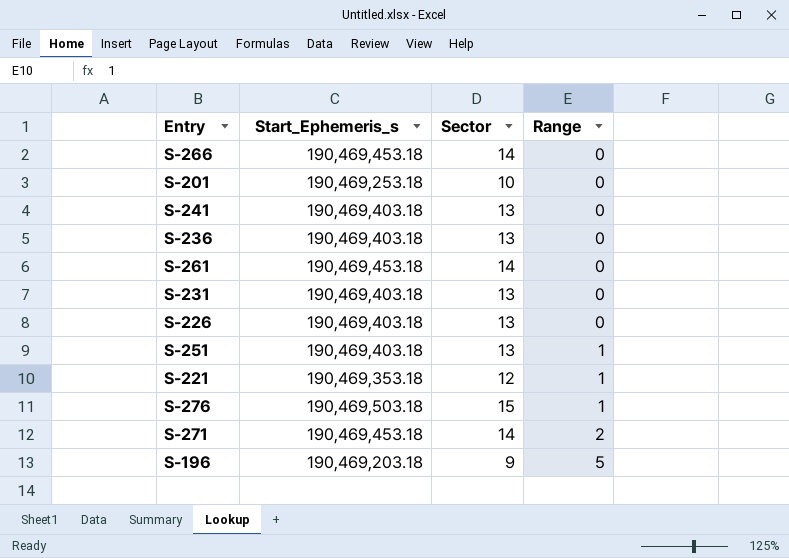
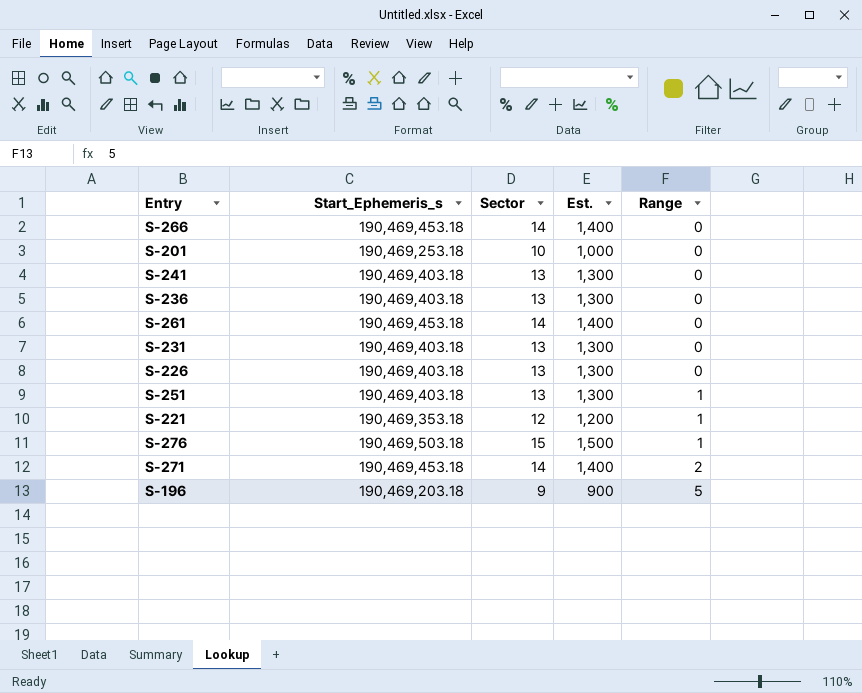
column Est. | formula: none -> [Sector] * 100

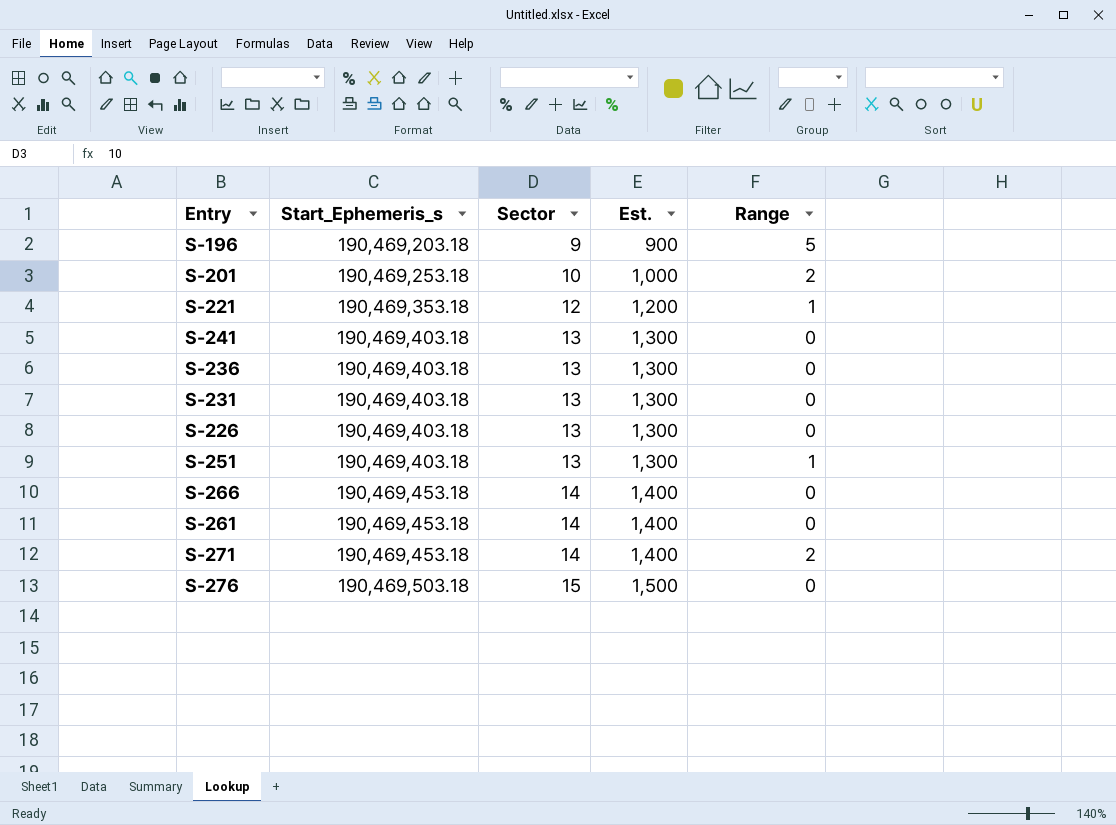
row order: Range ascending -> Start_Ephemeris_s ascending
S-201 | Range: 0 -> 2
S-276 | Range: 1 -> 0

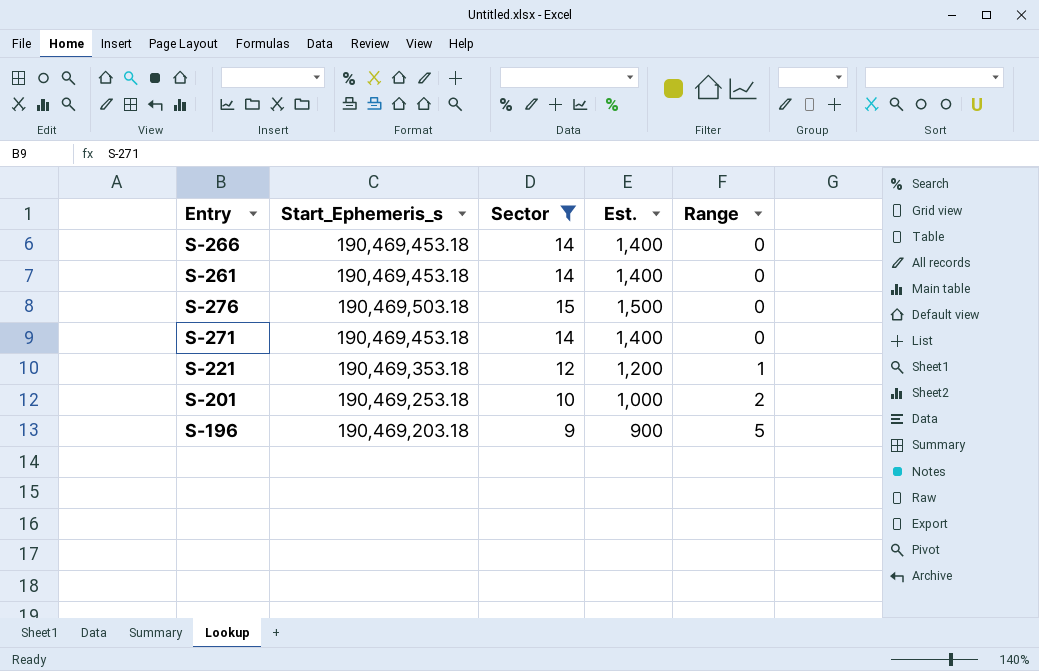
filter: none -> Sector != 13
row order: Start_Ephemeris_s ascending -> Range ascending
S-271 | Range: 2 -> 0

